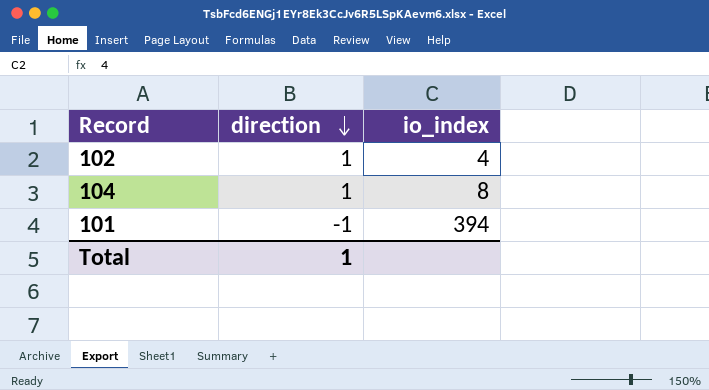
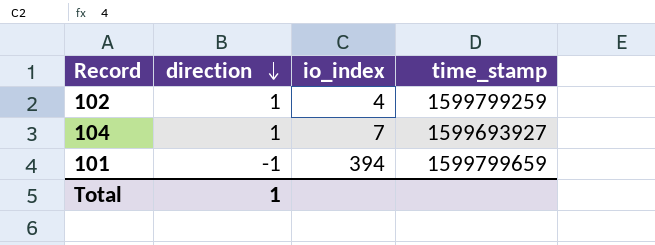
column time_stamp | position: none -> 4
104 | io_index: 8 -> 7

